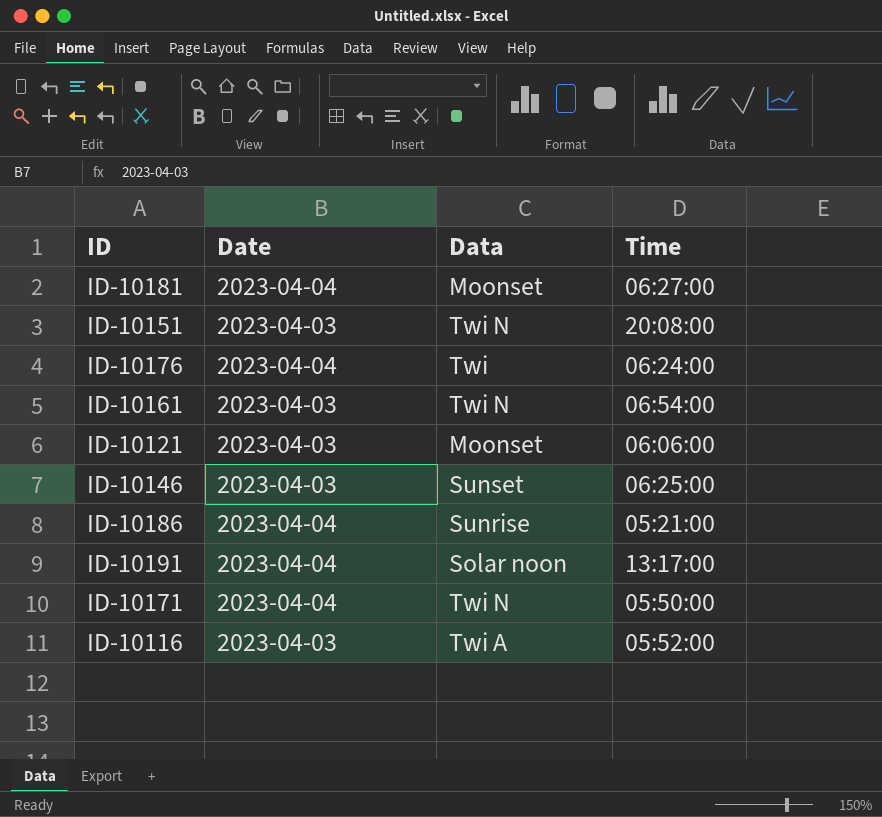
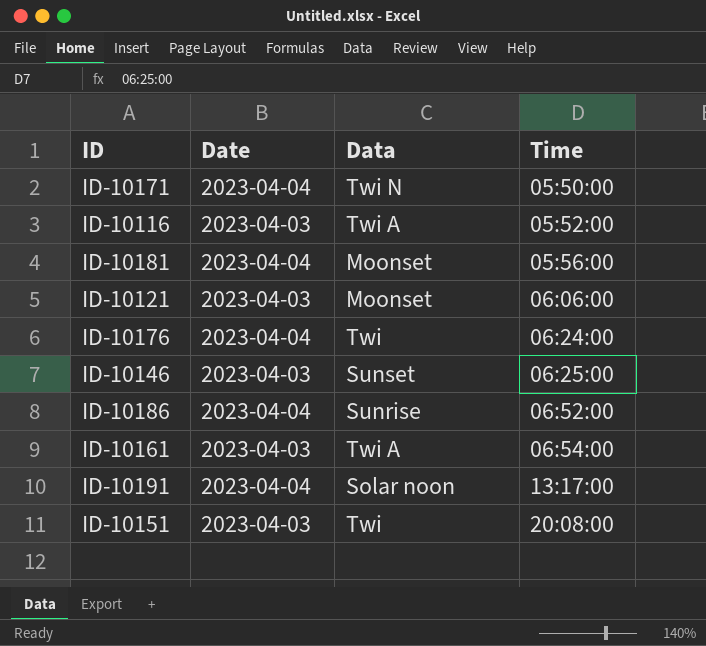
row order: none -> Time ascending
ID-10181 | Time: 06:27:00 -> 05:56:00
ID-10186 | Time: 05:21:00 -> 06:52:00
ID-10161 | Data: Twi N -> Twi A
ID-10151 | Data: Twi N -> Twi

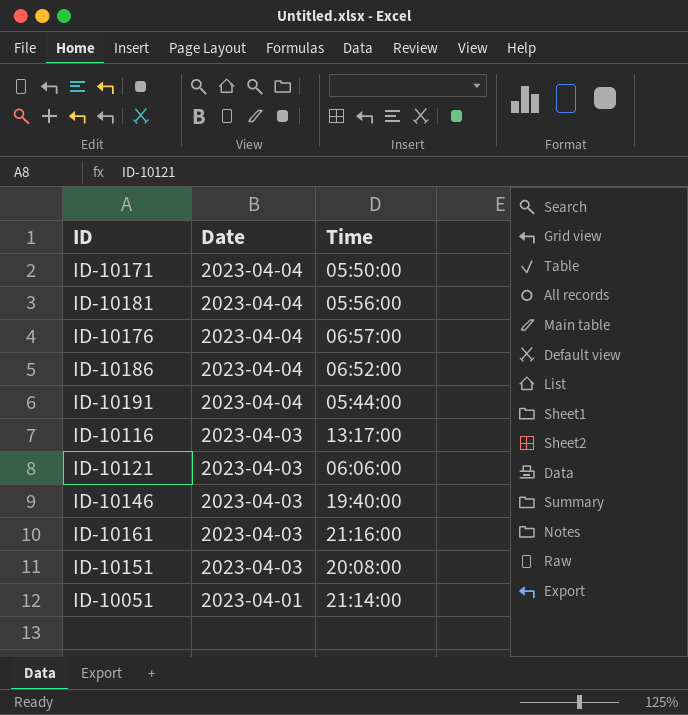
row order: Time ascending -> Date descending
column Data | position: 3 -> none
ID-10176 | Time: 06:24:00 -> 06:57:00
ID-10191 | Time: 13:17:00 -> 05:44:00
ID-10116 | Time: 05:52:00 -> 13:17:00
ID-10146 | Time: 06:25:00 -> 19:40:00
ID-10161 | Time: 06:54:00 -> 21:16:00
row ID-10051: none -> 2023-04-01 | 21:14:00

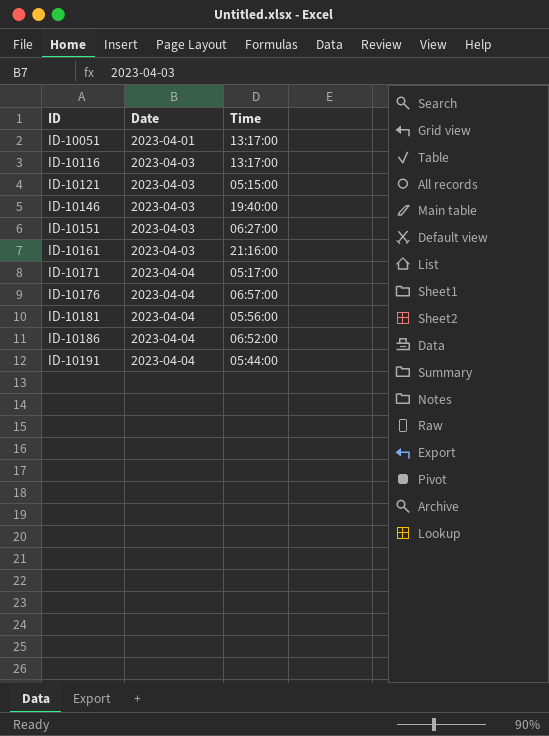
row order: Date descending -> ID ascending
ID-10051 | Time: 21:14:00 -> 13:17:00
ID-10121 | Time: 06:06:00 -> 05:15:00
ID-10151 | Time: 20:08:00 -> 06:27:00
ID-10171 | Time: 05:50:00 -> 05:17:00

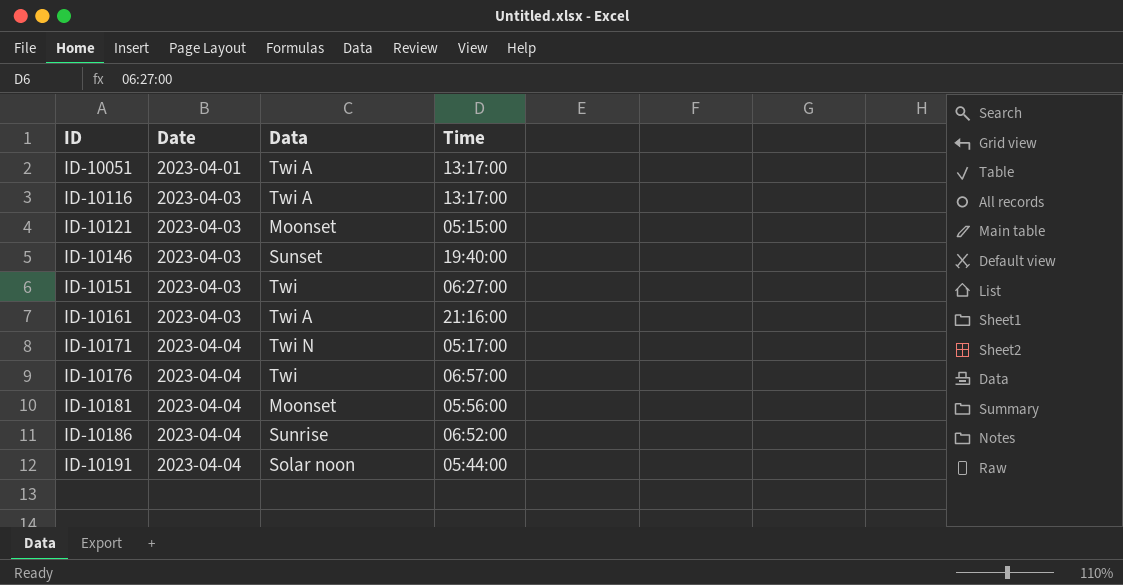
column Data | position: none -> 3

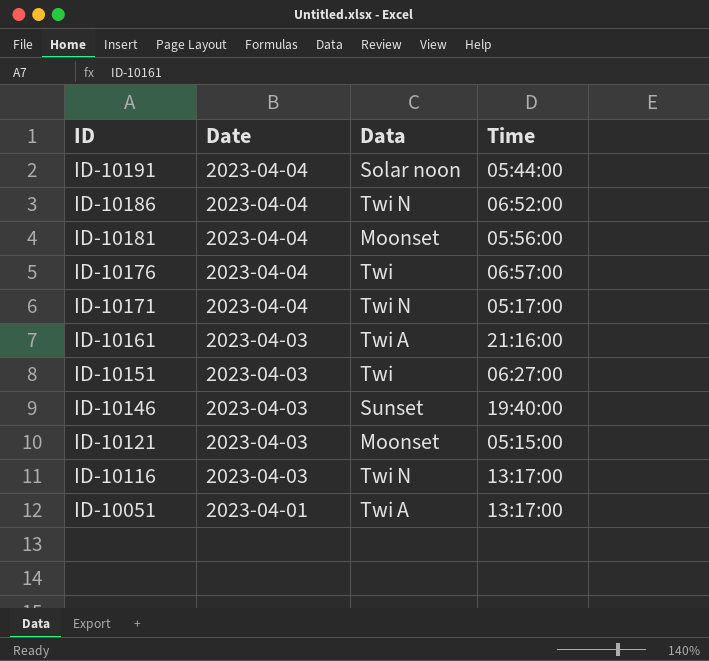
row order: ID ascending -> ID descending
ID-10186 | Data: Sunrise -> Twi N
ID-10116 | Data: Twi A -> Twi N

